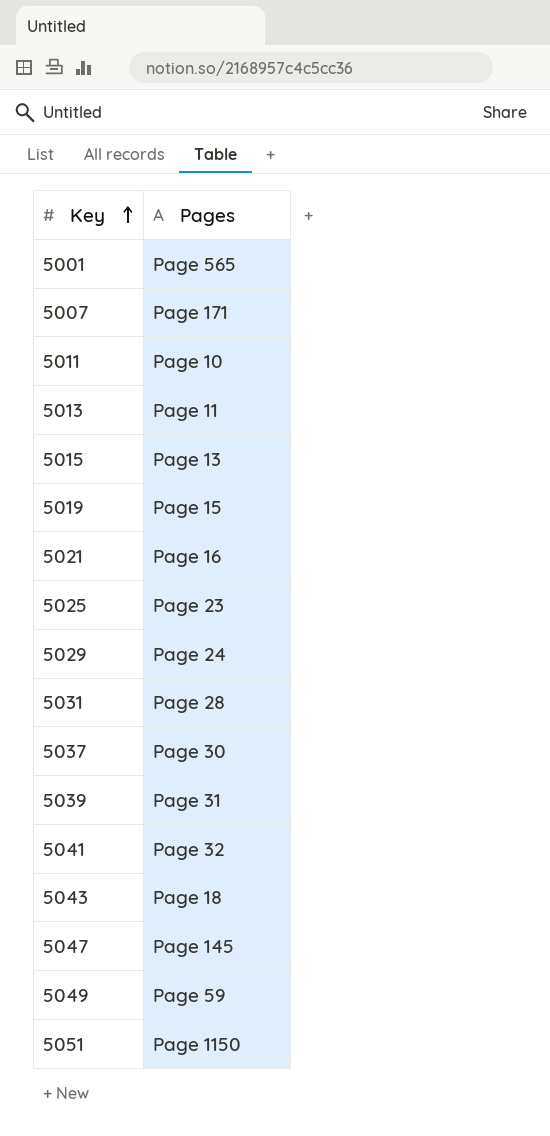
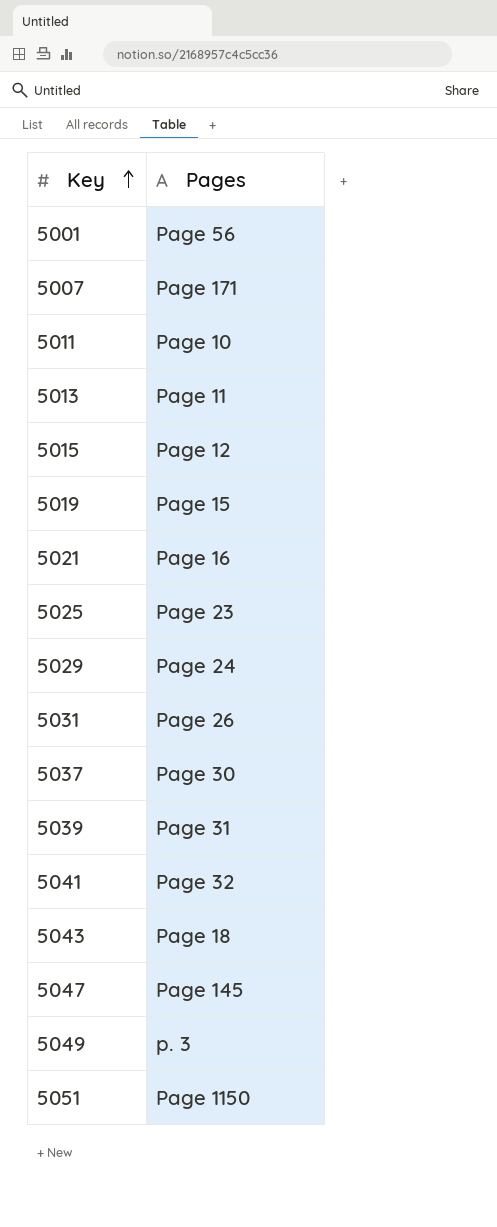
5001 | Pages: Page 565 -> Page 56
5015 | Pages: Page 13 -> Page 12
5031 | Pages: Page 28 -> Page 26
5049 | Pages: Page 59 -> p. 3

